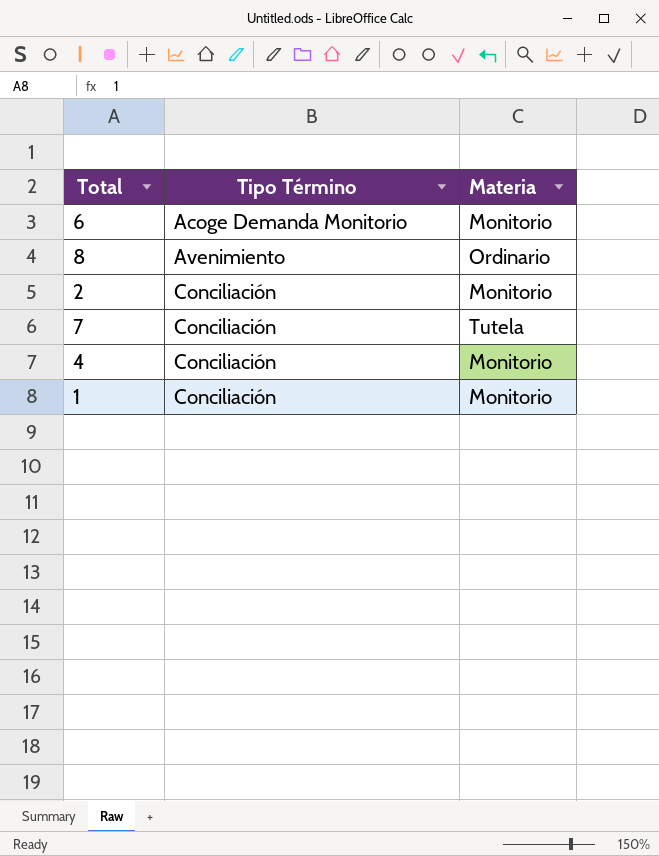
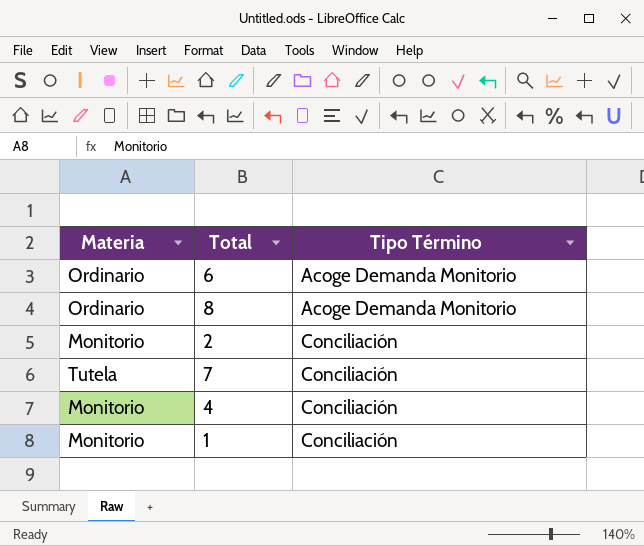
column Materia | position: 3 -> 1
6 | Materia: Monitorio -> Ordinario
8 | Tipo Término: Avenimiento -> Acoge Demanda Monitorio

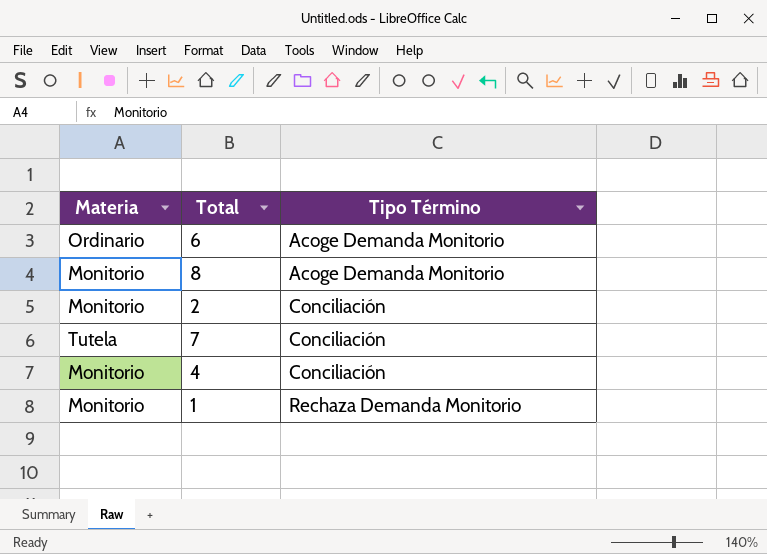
8 | Materia: Ordinario -> Monitorio
1 | Tipo Término: Conciliación -> Rechaza Demanda Monitorio

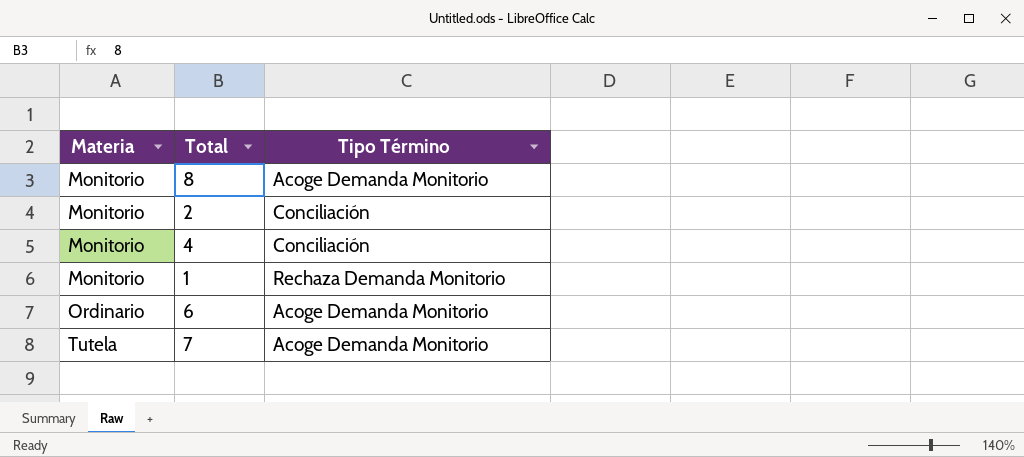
row order: Tipo Término ascending -> Materia ascending
7 | Tipo Término: Conciliación -> Acoge Demanda Monitorio

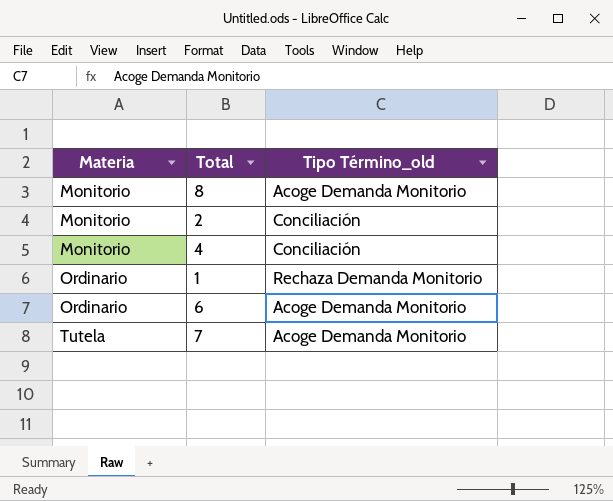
column name: Tipo Término -> Tipo Término_old
1 | Materia: Monitorio -> Ordinario

